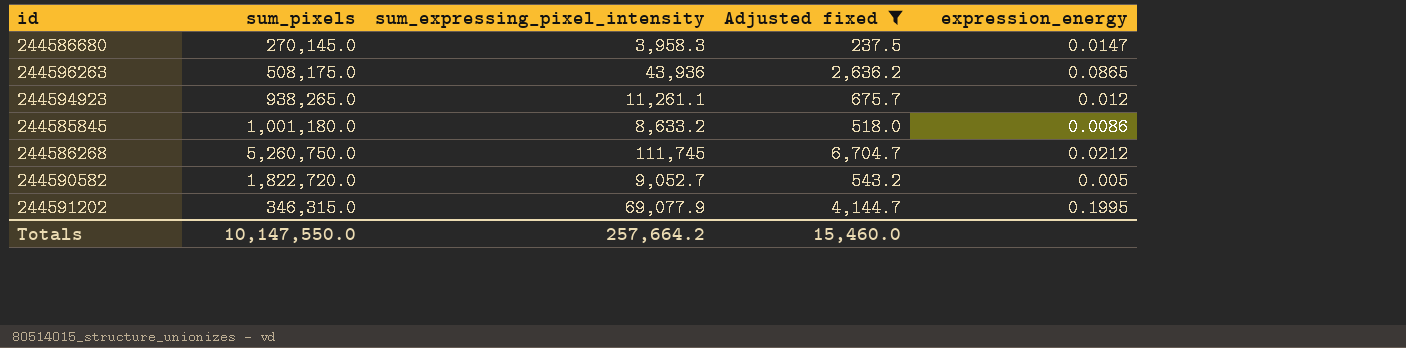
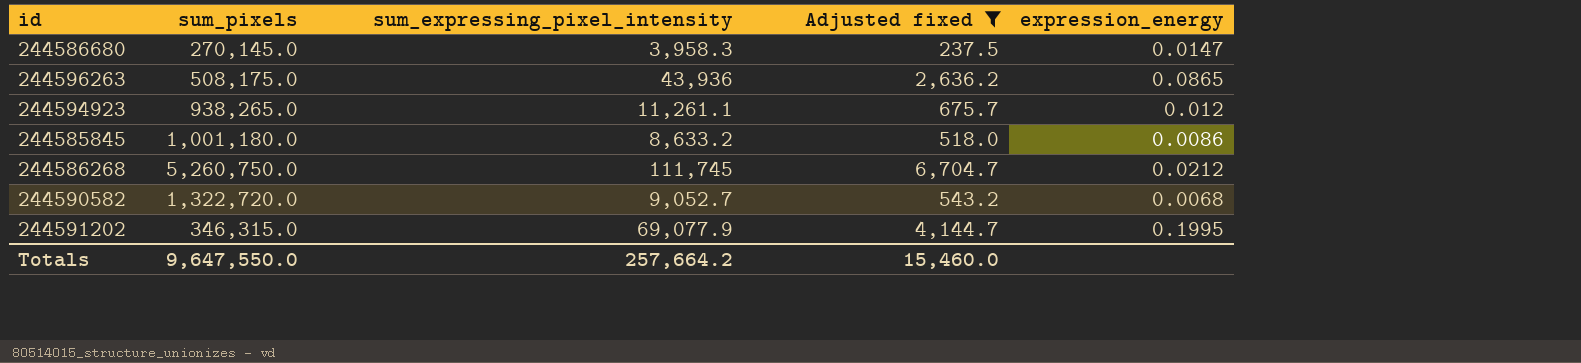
244590582 | sum_pixels: 1,822,720.0 -> 1,322,720.0
244590582 | expression_energy: 0.005 -> 0.0068
Totals | sum_pixels: 10,147,550.0 -> 9,647,550.0

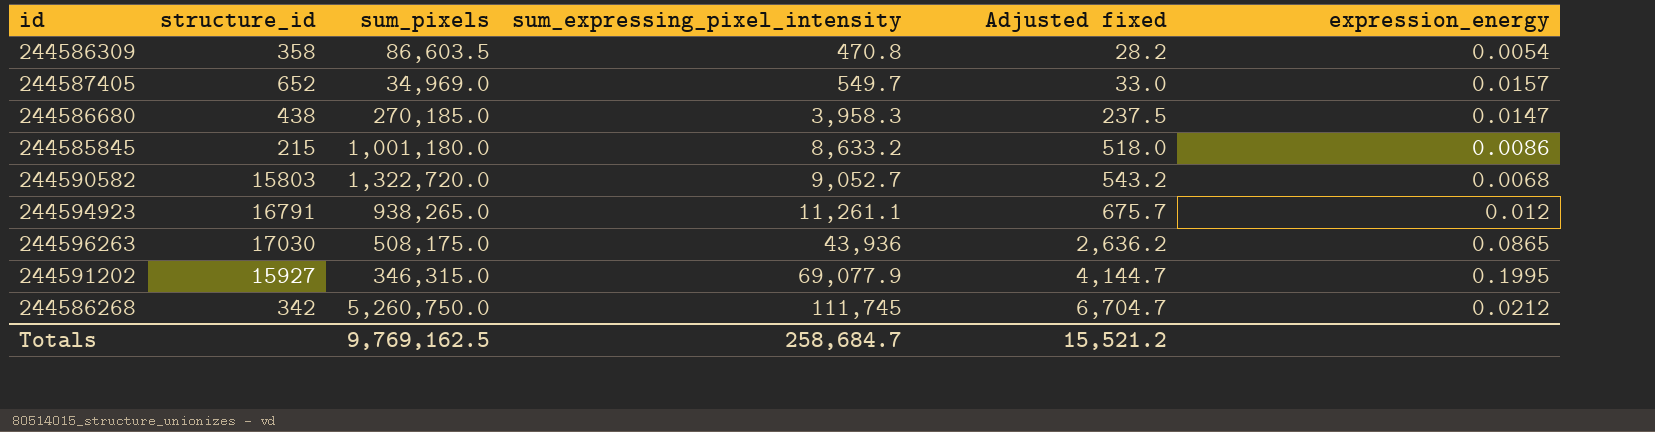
filter: Adjusted fixed >= 237.5 -> none
row order: none -> sum_expressing_pixel_intensity ascending
column structure_id | position: none -> 2
244586680 | sum_pixels: 270,145.0 -> 270,185.0
Totals | sum_pixels: 9,647,550.0 -> 9,769,162.5
Totals | sum_expressing_pixel_intensity: 257,664.2 -> 258,684.7
Totals | Adjusted fixed: 15,460.0 -> 15,521.2

